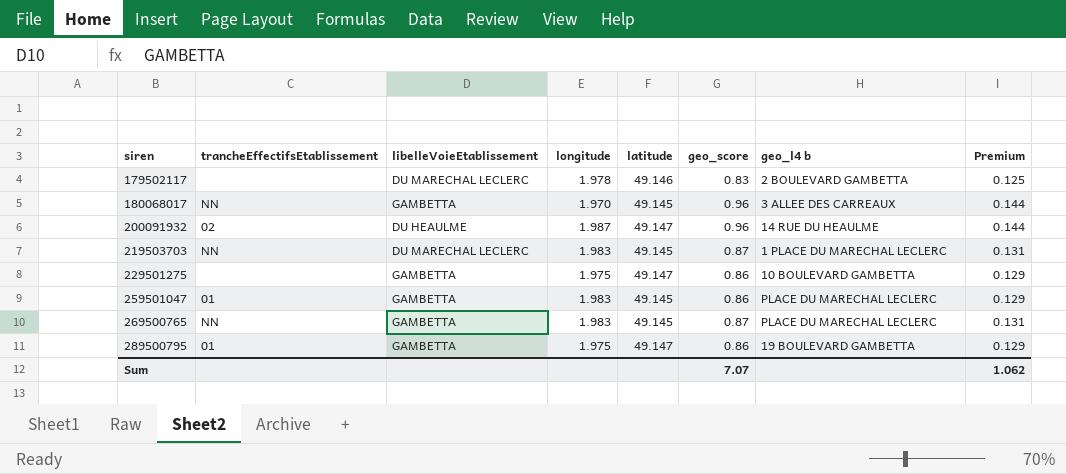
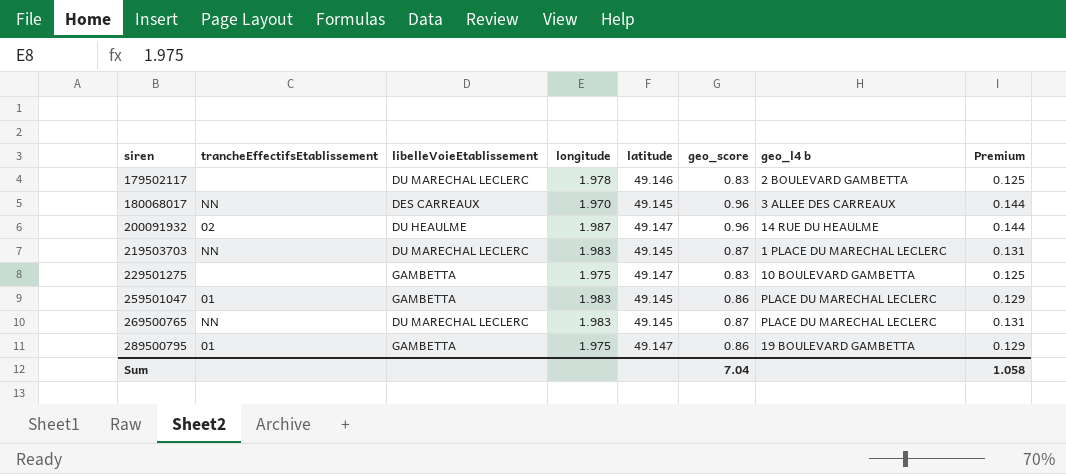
180068017 | libelleVoieEtablissement: GAMBETTA -> DES CARREAUX
229501275 | geo_score: 0.86 -> 0.83
229501275 | Premium: 0.129 -> 0.125
269500765 | libelleVoieEtablissement: GAMBETTA -> DU MARECHAL LECLERC
Sum | geo_score: 7.07 -> 7.04
Sum | Premium: 1.062 -> 1.058

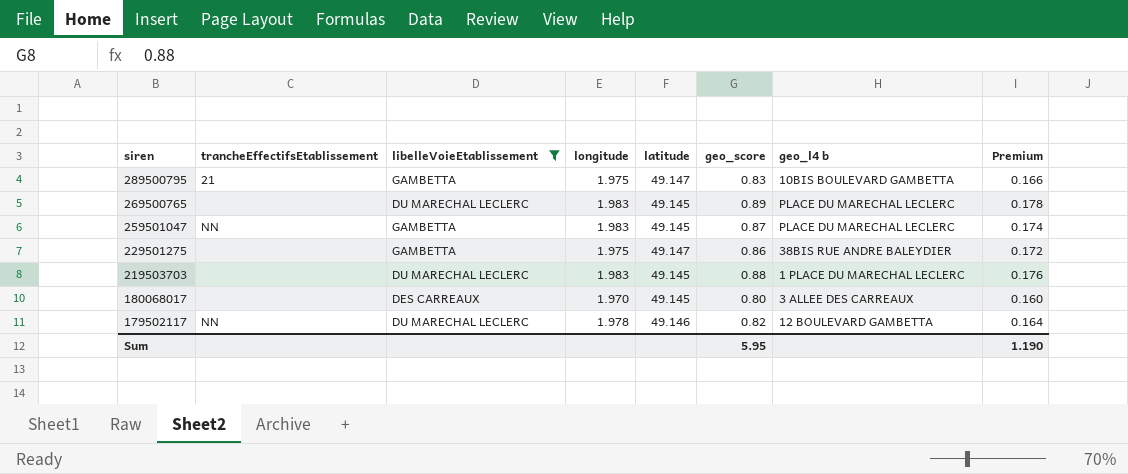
filter: none -> libelleVoieEtablissement != DU HEAULME
row order: siren ascending -> siren descending
column Premium | formula: [geo_score] * 0.15 -> [geo_score] * 0.2
289500795 | trancheEffectifsEtablissement: 01 -> 21
289500795 | geo_score: 0.86 -> 0.83
289500795 | geo_l4 b: 19 BOULEVARD GAMBETTA -> 10BIS BOULEVARD GAMBETTA
269500765 | trancheEffectifsEtablissement: NN -> none
269500765 | geo_score: 0.87 -> 0.89
259501047 | trancheEffectifsEtablissement: 01 -> NN
259501047 | geo_score: 0.86 -> 0.87
229501275 | geo_score: 0.83 -> 0.86
229501275 | geo_l4 b: 10 BOULEVARD GAMBETTA -> 38BIS RUE ANDRE BALEYDIER
219503703 | trancheEffectifsEtablissement: NN -> none
219503703 | geo_score: 0.87 -> 0.88
180068017 | trancheEffectifsEtablissement: NN -> none
180068017 | geo_score: 0.96 -> 0.80
179502117 | trancheEffectifsEtablissement: none -> NN
179502117 | geo_score: 0.83 -> 0.82
179502117 | geo_l4 b: 2 BOULEVARD GAMBETTA -> 12 BOULEVARD GAMBETTA
Sum | geo_score: 7.04 -> 5.95
Sum | Premium: 1.058 -> 1.190

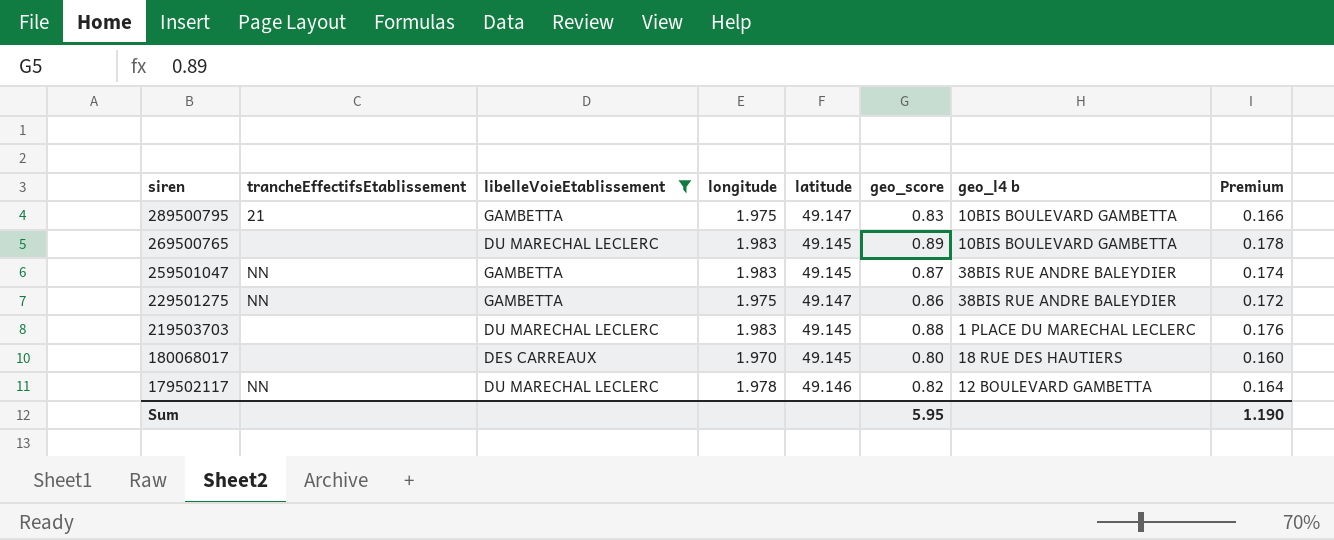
269500765 | geo_l4 b: PLACE DU MARECHAL LECLERC -> 10BIS BOULEVARD GAMBETTA
259501047 | geo_l4 b: PLACE DU MARECHAL LECLERC -> 38BIS RUE ANDRE BALEYDIER
229501275 | trancheEffectifsEtablissement: none -> NN
180068017 | geo_l4 b: 3 ALLEE DES CARREAUX -> 18 RUE DES HAUTIERS

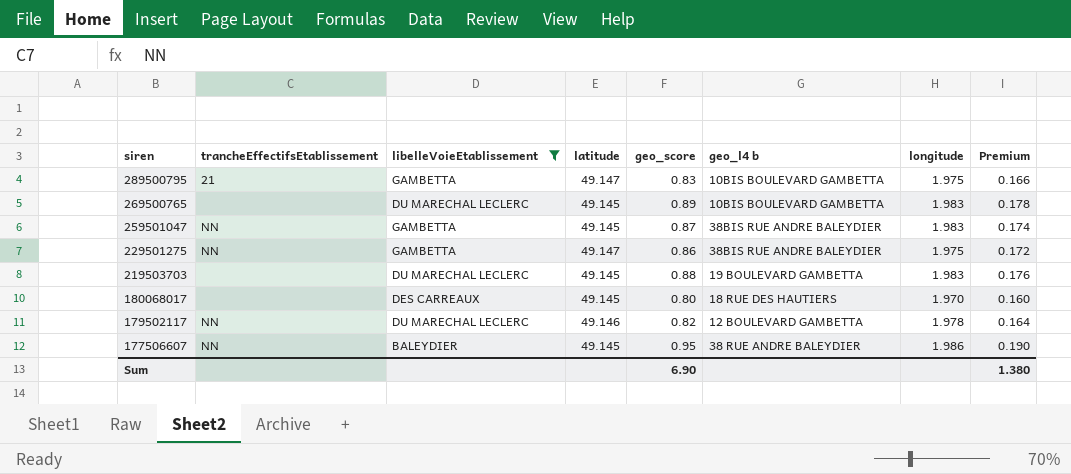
column longitude | position: 4 -> 7
219503703 | geo_l4 b: 1 PLACE DU MARECHAL LECLERC -> 19 BOULEVARD GAMBETTA
row 177506607: none -> NN | BALEYDIER | 49.145 | 0.95 | 38 RUE ANDRE BALEYDIER | 1.986 | 0.190
Sum | geo_score: 5.95 -> 6.90
Sum | Premium: 1.190 -> 1.380

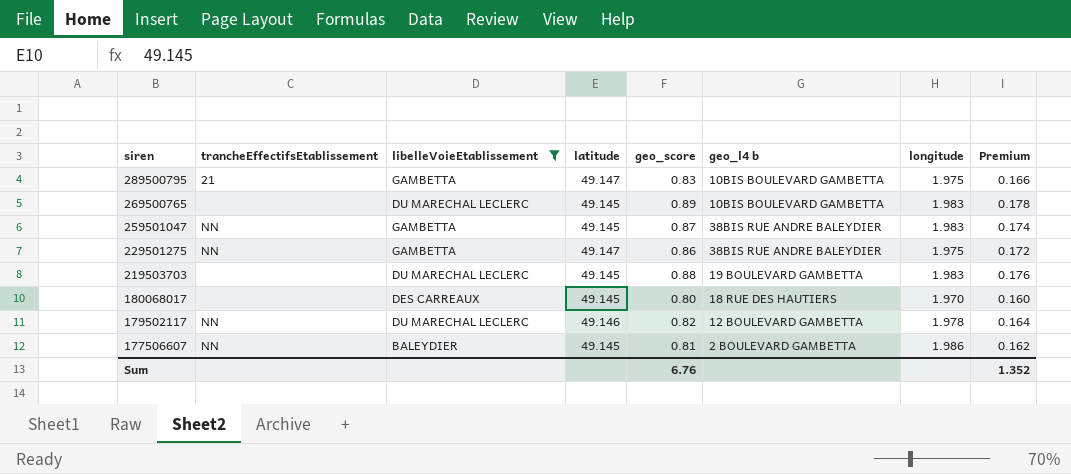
177506607 | geo_score: 0.95 -> 0.81
177506607 | geo_l4 b: 38 RUE ANDRE BALEYDIER -> 2 BOULEVARD GAMBETTA
177506607 | Premium: 0.190 -> 0.162
Sum | geo_score: 6.90 -> 6.76
Sum | Premium: 1.380 -> 1.352

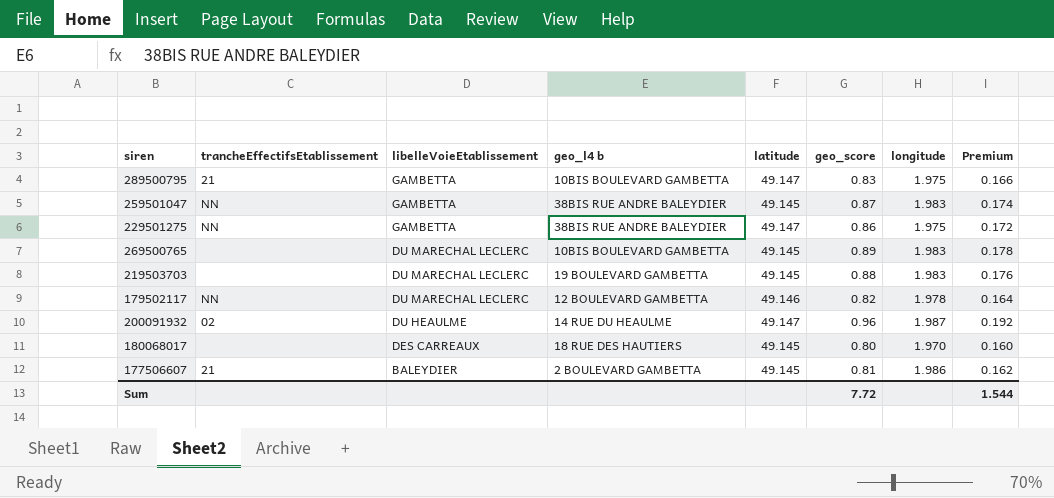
filter: libelleVoieEtablissement != DU HEAULME -> none
row order: siren descending -> libelleVoieEtablissement descending
column geo_l4 b | position: 6 -> 4
177506607 | trancheEffectifsEtablissement: NN -> 21
Sum | geo_score: 6.76 -> 7.72
Sum | Premium: 1.352 -> 1.544

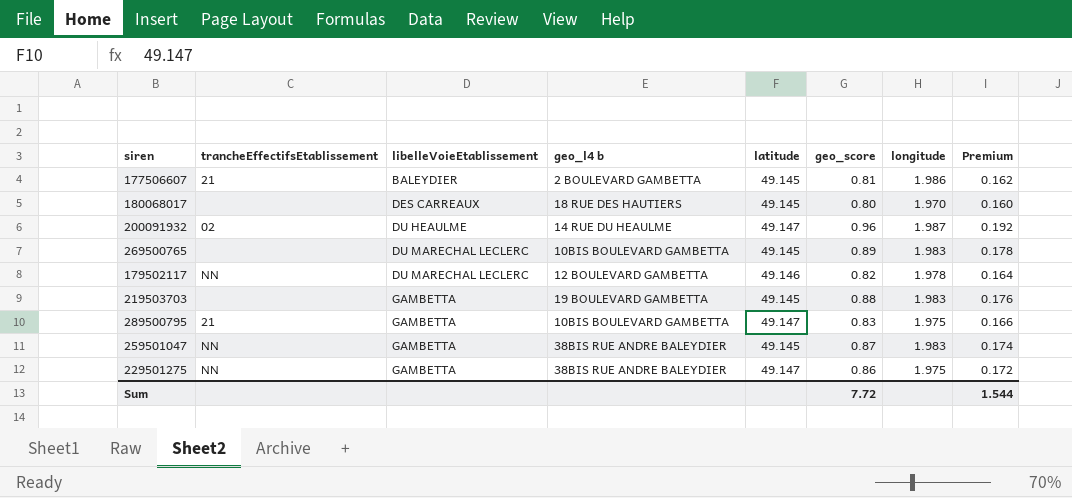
row order: libelleVoieEtablissement descending -> libelleVoieEtablissement ascending
219503703 | libelleVoieEtablissement: DU MARECHAL LECLERC -> GAMBETTA

